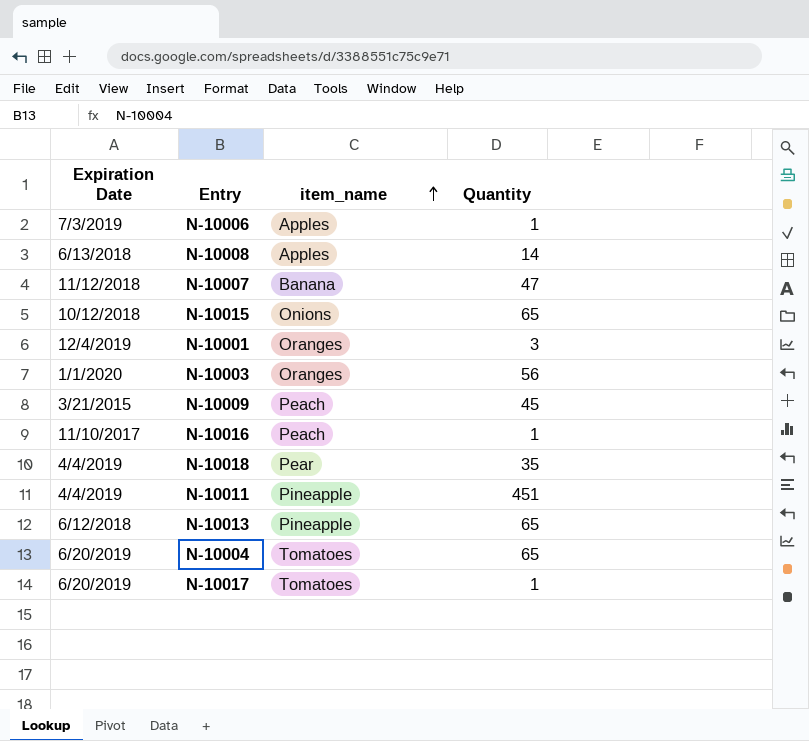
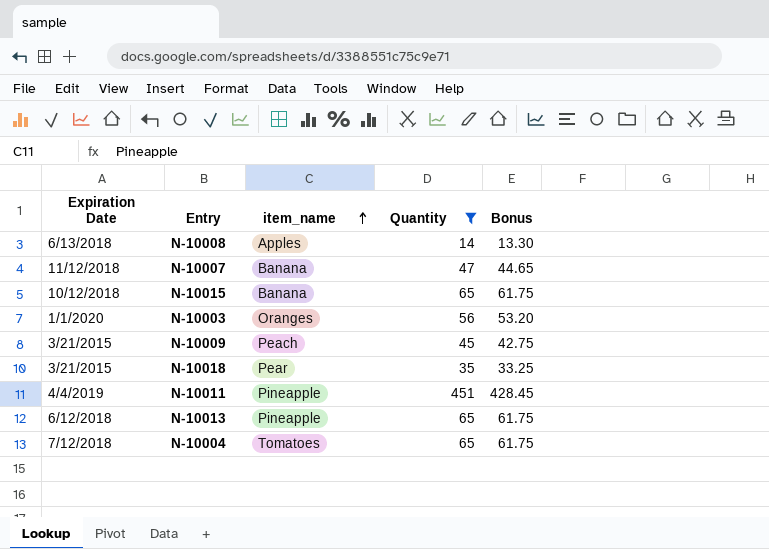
filter: none -> Quantity >= 14
column Bonus | formula: none -> [Quantity] * 0.95
N-10015 | item_name: Onions -> Banana
N-10018 | Expiration Date: 4/4/2019 -> 3/21/2015
N-10004 | Expiration Date: 6/20/2019 -> 7/12/2018

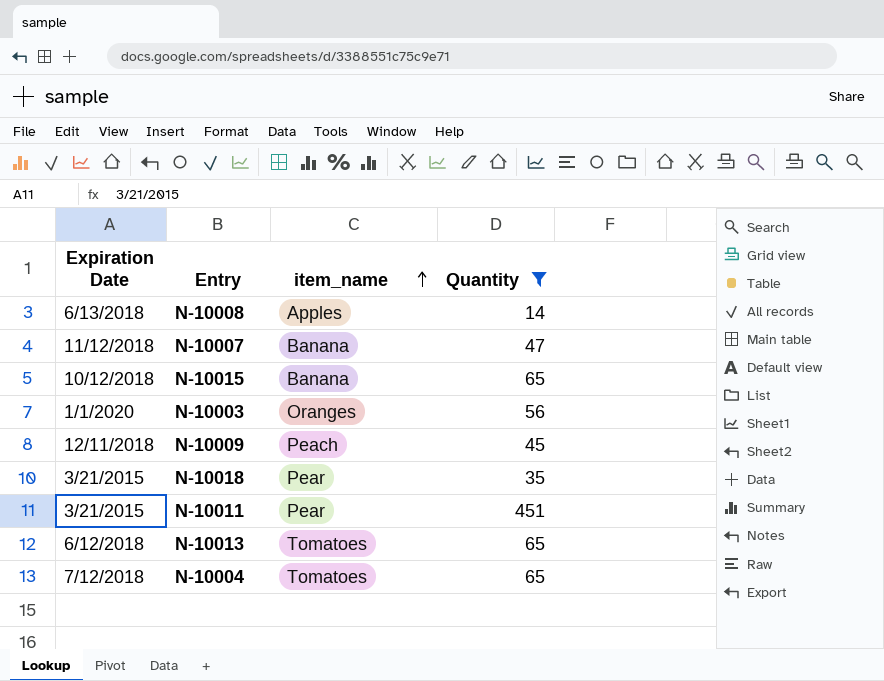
column Bonus | formula: [Quantity] * 0.95 -> none
N-10009 | Expiration Date: 3/21/2015 -> 12/11/2018
N-10011 | Expiration Date: 4/4/2019 -> 3/21/2015
N-10011 | item_name: Pineapple -> Pear
N-10013 | item_name: Pineapple -> Tomatoes

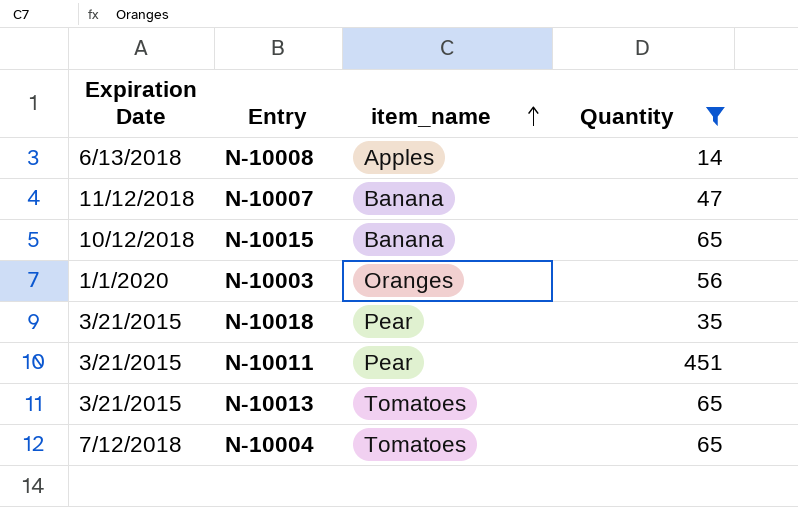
row N-10009: 12/11/2018 | Peach | 45 -> none
N-10013 | Expiration Date: 6/12/2018 -> 3/21/2015

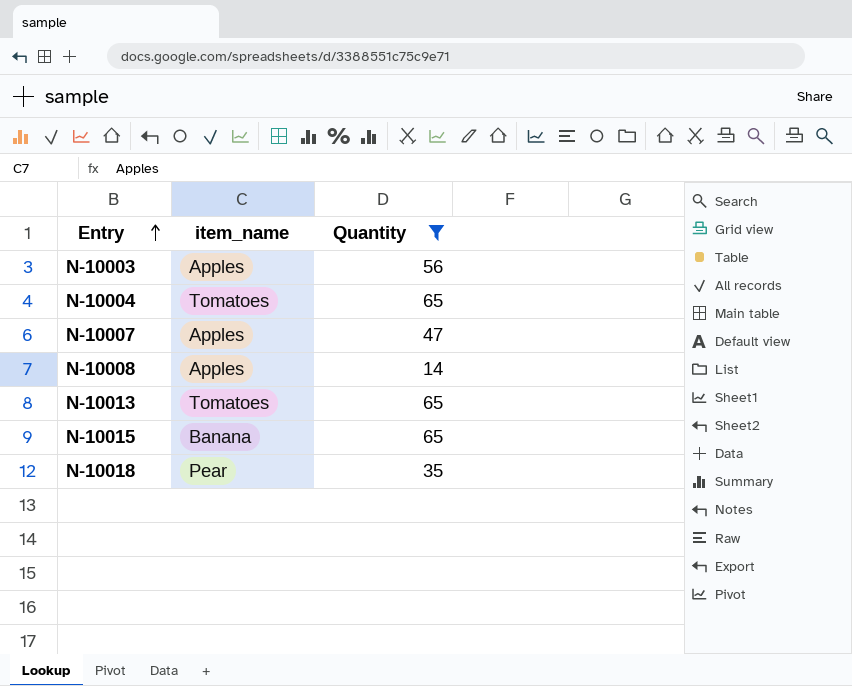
row order: item_name ascending -> Entry ascending
column Expiration Date | position: 1 -> none
row N-10011: 3/21/2015 | Pear | 451 -> none
N-10003 | item_name: Oranges -> Apples
N-10007 | item_name: Banana -> Apples

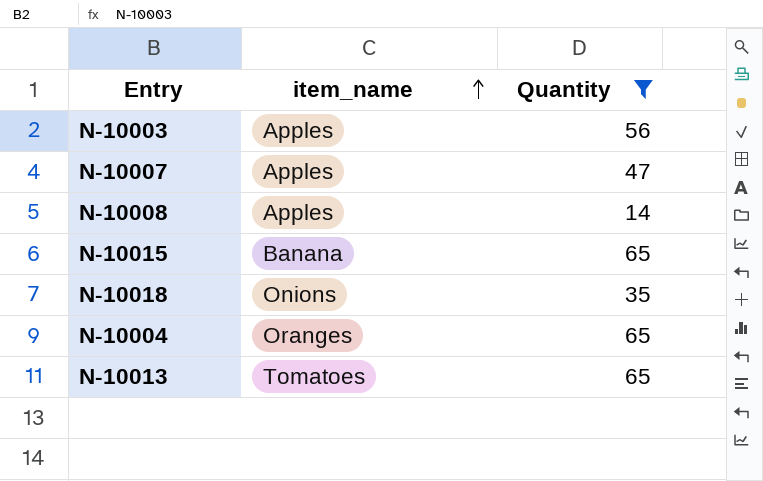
row order: Entry ascending -> item_name ascending
N-10018 | item_name: Pear -> Onions
N-10004 | item_name: Tomatoes -> Oranges

